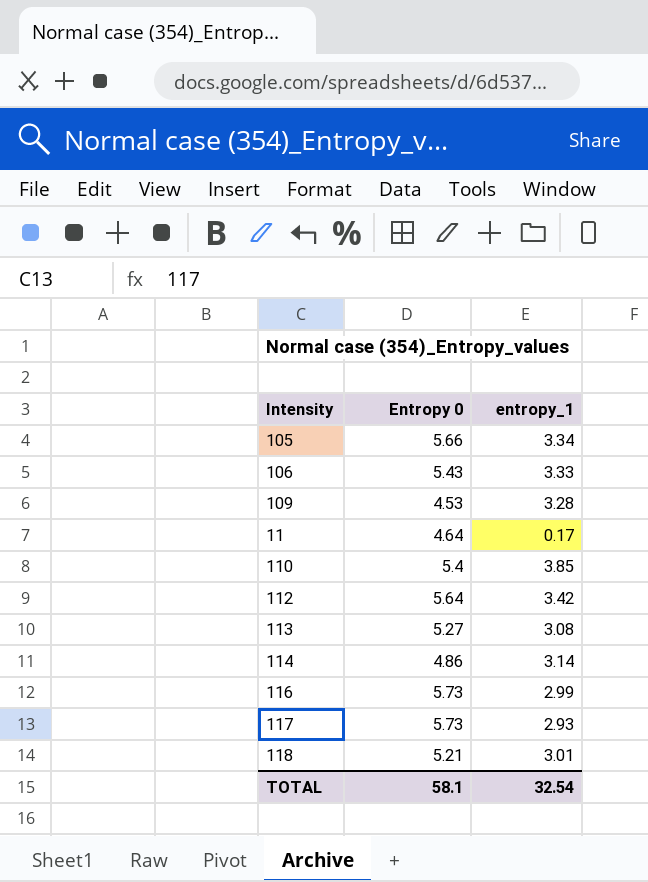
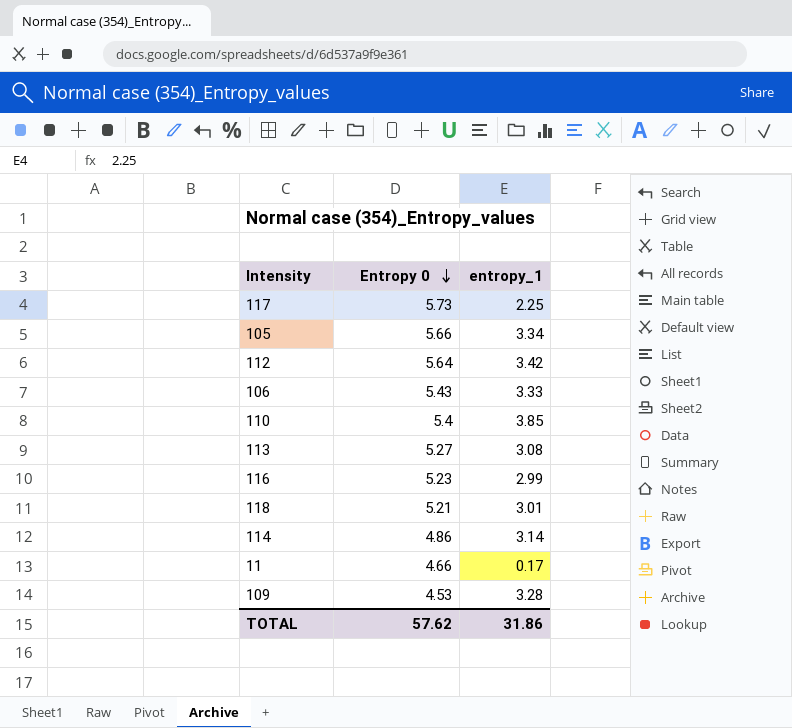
row order: none -> Entropy 0 descending
117 | entropy_1: 2.93 -> 2.25
116 | Entropy 0: 5.73 -> 5.23
11 | Entropy 0: 4.64 -> 4.66
TOTAL | Entropy 0: 58.1 -> 57.62
TOTAL | entropy_1: 32.54 -> 31.86

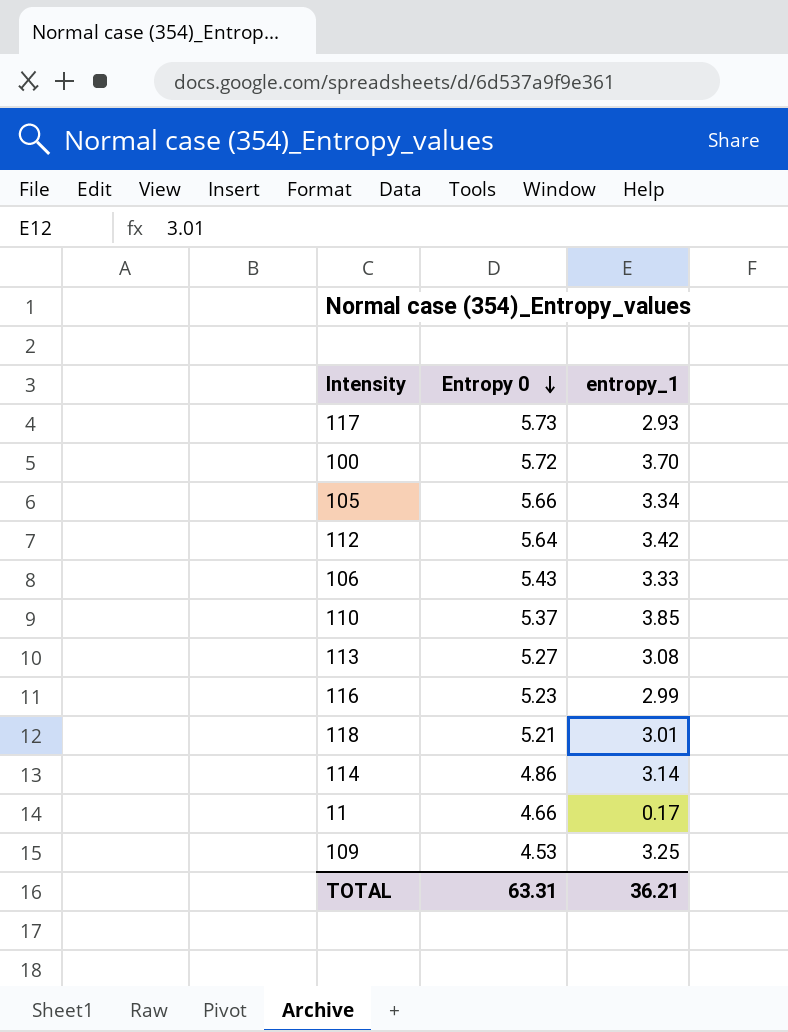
117 | entropy_1: 2.25 -> 2.93
row 100: none -> 5.72 | 3.70
110 | Entropy 0: 5.4 -> 5.37
109 | entropy_1: 3.28 -> 3.25
TOTAL | Entropy 0: 57.62 -> 63.31
TOTAL | entropy_1: 31.86 -> 36.21

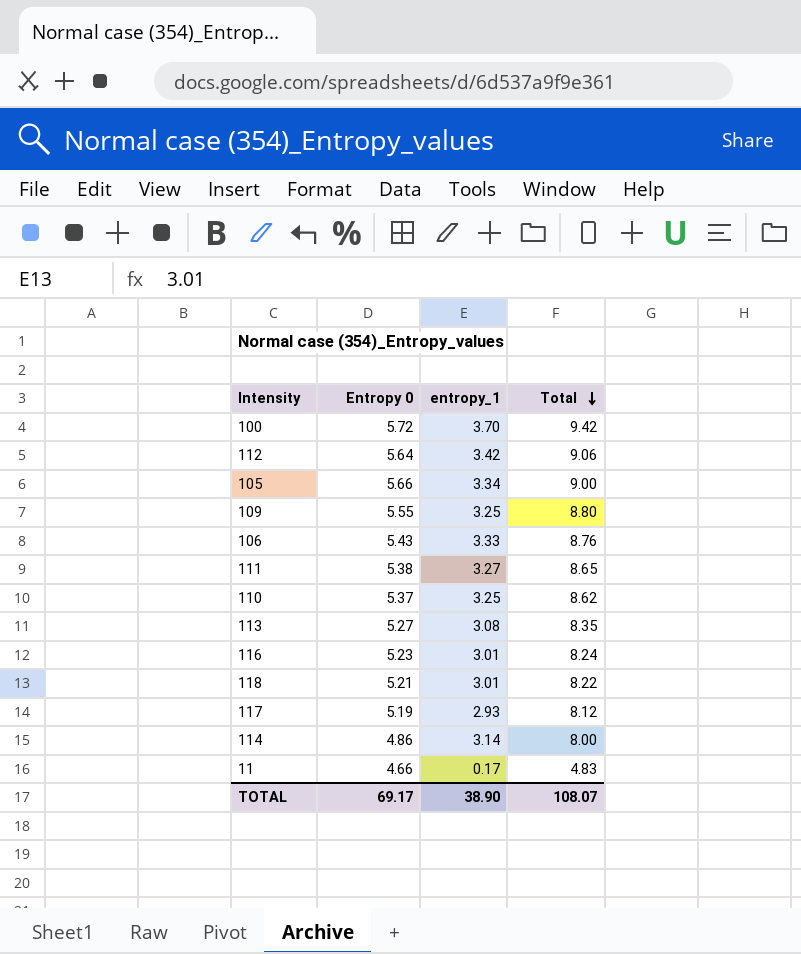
row order: Entropy 0 descending -> Total descending
column Total | formula: none -> [Entropy 0] + [entropy_1]
109 | Entropy 0: 4.53 -> 5.55
row 111: none -> 5.38 | 3.27 | 8.65
110 | entropy_1: 3.85 -> 3.25
116 | entropy_1: 2.99 -> 3.01
117 | Entropy 0: 5.73 -> 5.19
TOTAL | Entropy 0: 63.31 -> 69.17
TOTAL | entropy_1: 36.21 -> 38.90

